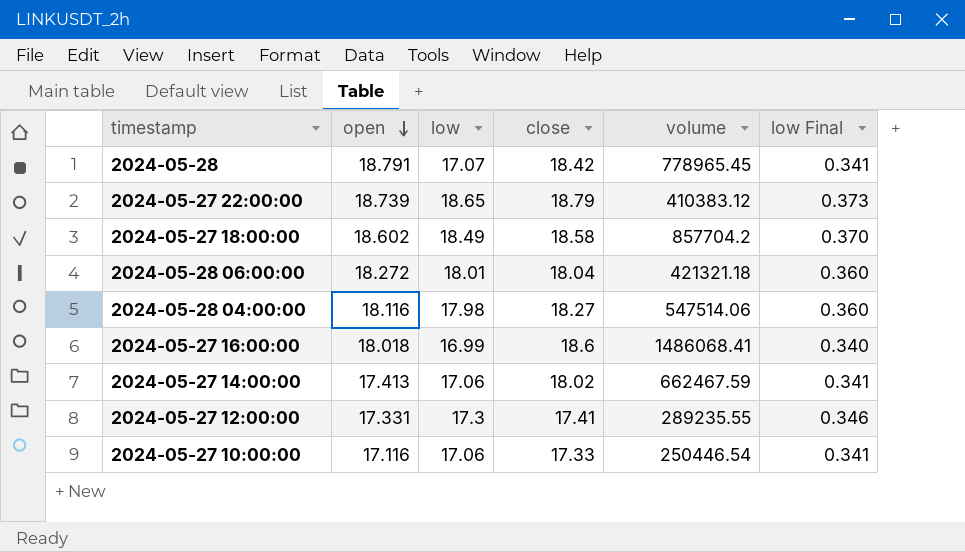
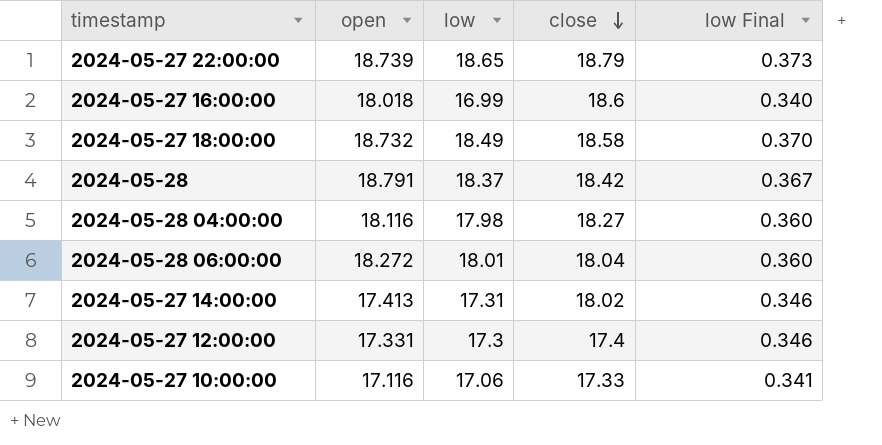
row order: open descending -> close descending
column volume | position: 5 -> none
2024-05-27 18:00:00 | open: 18.602 -> 18.732
2024-05-28 | low: 17.07 -> 18.37
2024-05-28 | low Final: 0.341 -> 0.367
2024-05-27 14:00:00 | low: 17.06 -> 17.31
2024-05-27 14:00:00 | low Final: 0.341 -> 0.346
2024-05-27 12:00:00 | close: 17.41 -> 17.4

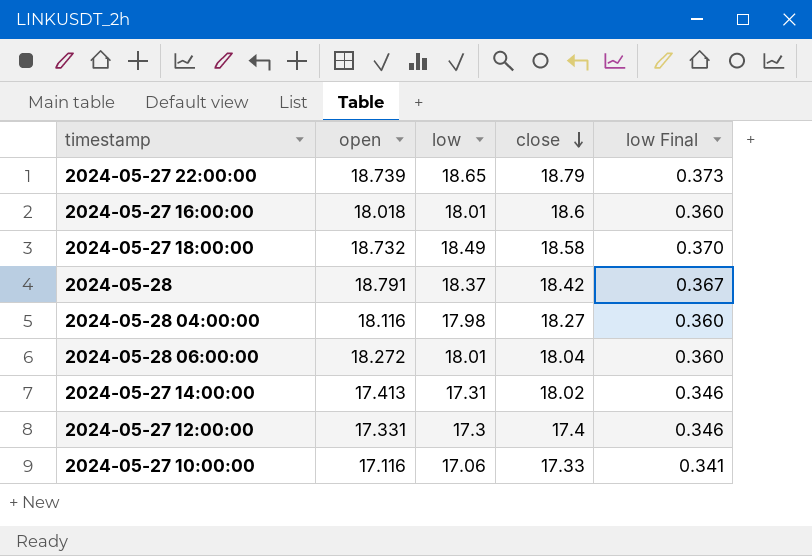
2024-05-27 16:00:00 | low: 16.99 -> 18.01
2024-05-27 16:00:00 | low Final: 0.340 -> 0.360

